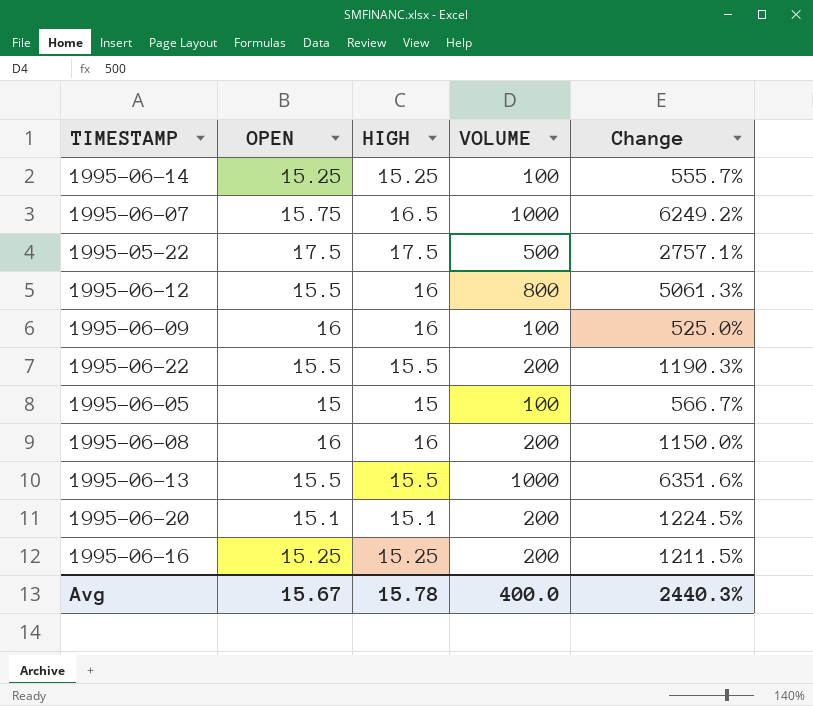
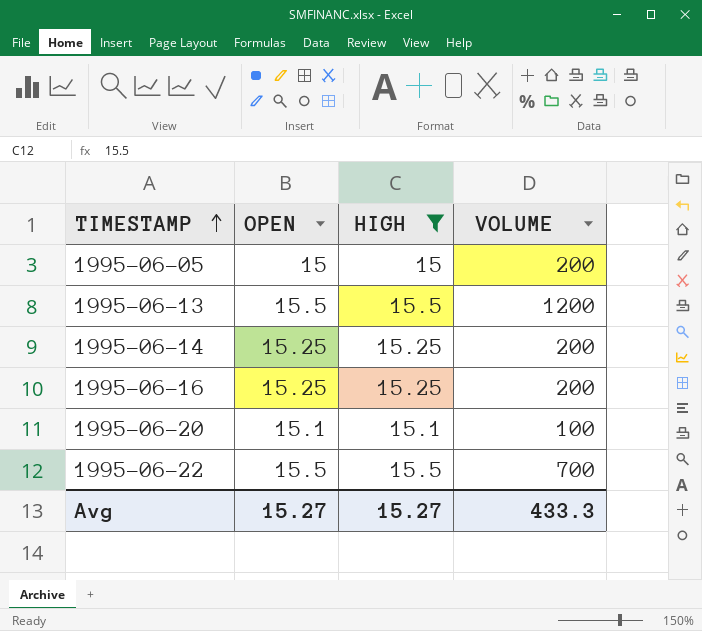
filter: none -> HIGH <= 15.5
row order: none -> TIMESTAMP ascending
column Change | formula: ([VOLUME] - [OPEN]) / [OPEN] -> none
1995-06-05 | VOLUME: 100 -> 200
1995-06-13 | VOLUME: 1000 -> 1200
1995-06-14 | VOLUME: 100 -> 200
1995-06-20 | VOLUME: 200 -> 100
1995-06-22 | VOLUME: 200 -> 700
Avg | OPEN: 15.67 -> 15.27
Avg | HIGH: 15.78 -> 15.27
Avg | VOLUME: 400.0 -> 433.3

